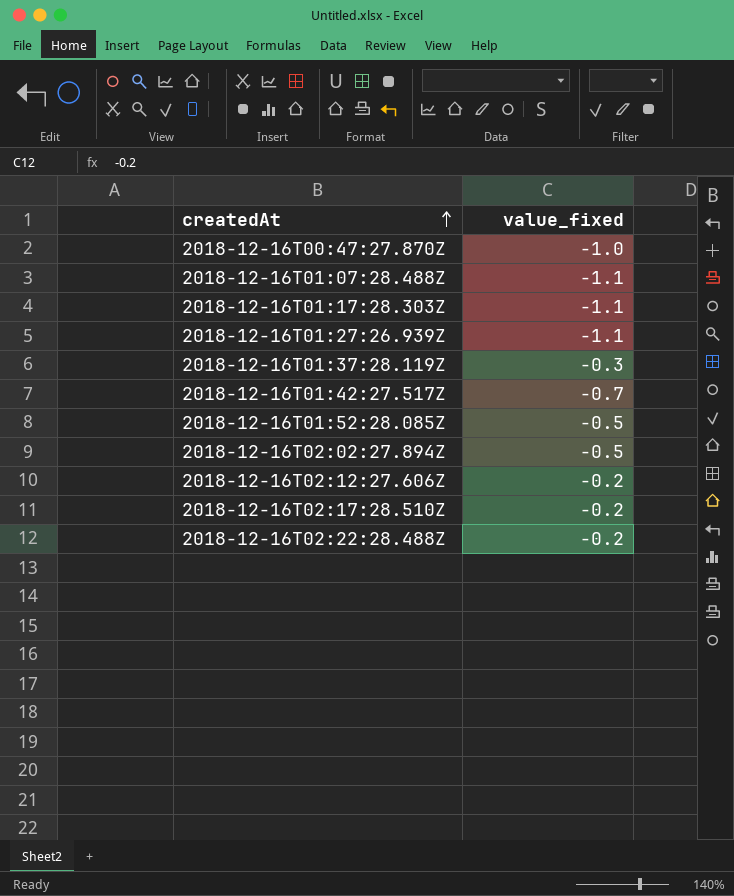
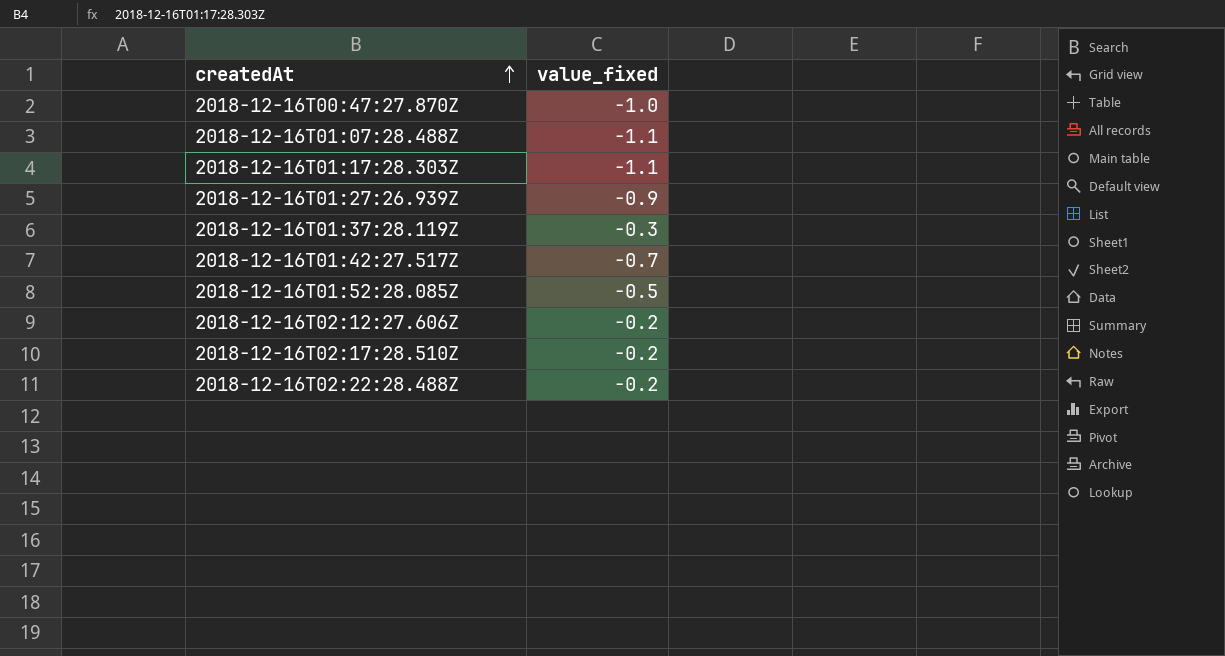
row 2018-12-16T02:02:27.894Z: -0.5 -> none
2018-12-16T01:27:26.939Z | value_fixed: -1.1 -> -0.9

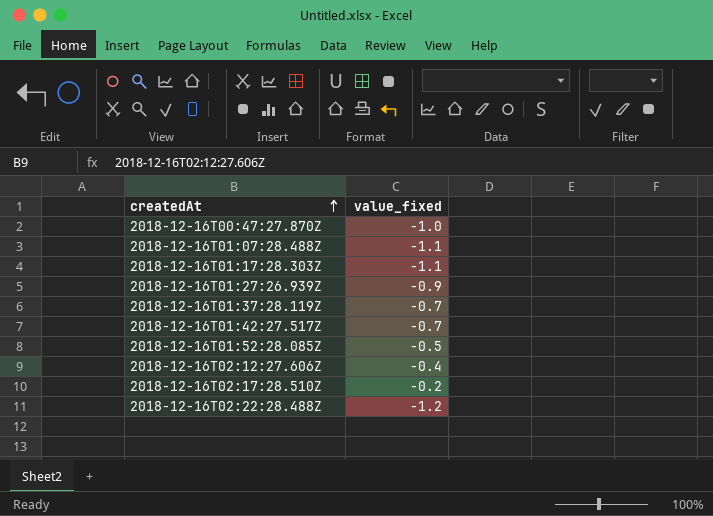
2018-12-16T01:37:28.119Z | value_fixed: -0.3 -> -0.7
2018-12-16T02:12:27.606Z | value_fixed: -0.2 -> -0.4
2018-12-16T02:22:28.488Z | value_fixed: -0.2 -> -1.2

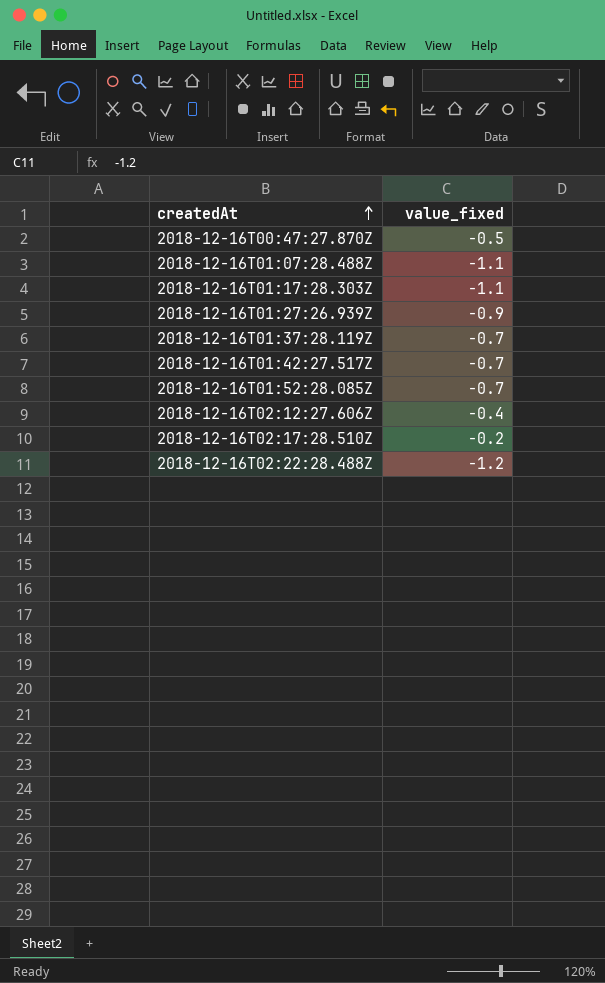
2018-12-16T00:47:27.870Z | value_fixed: -1.0 -> -0.5
2018-12-16T01:52:28.085Z | value_fixed: -0.5 -> -0.7

